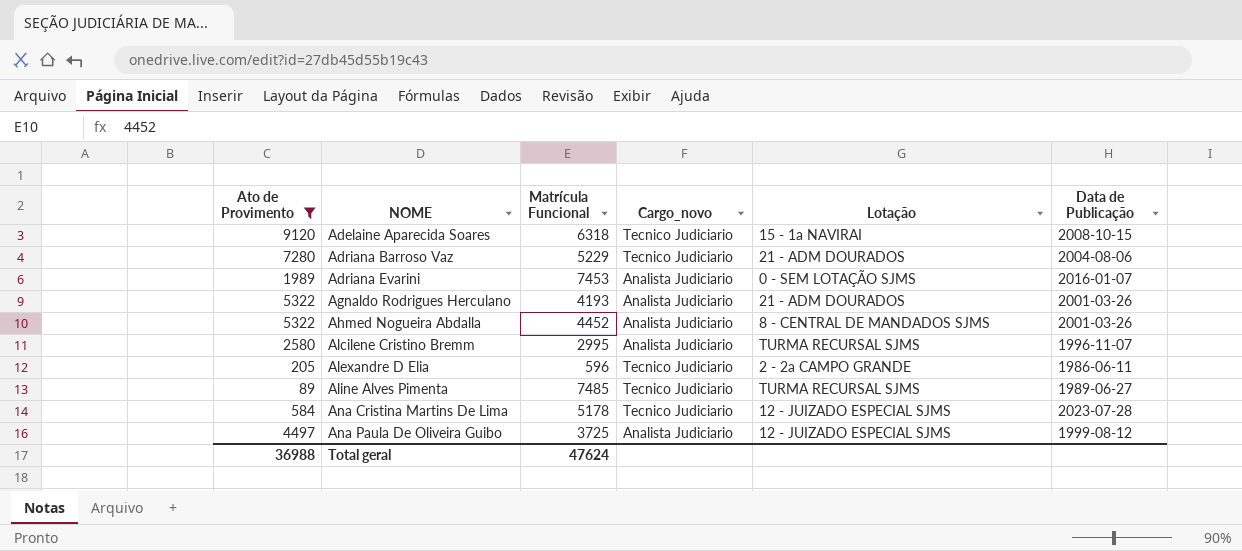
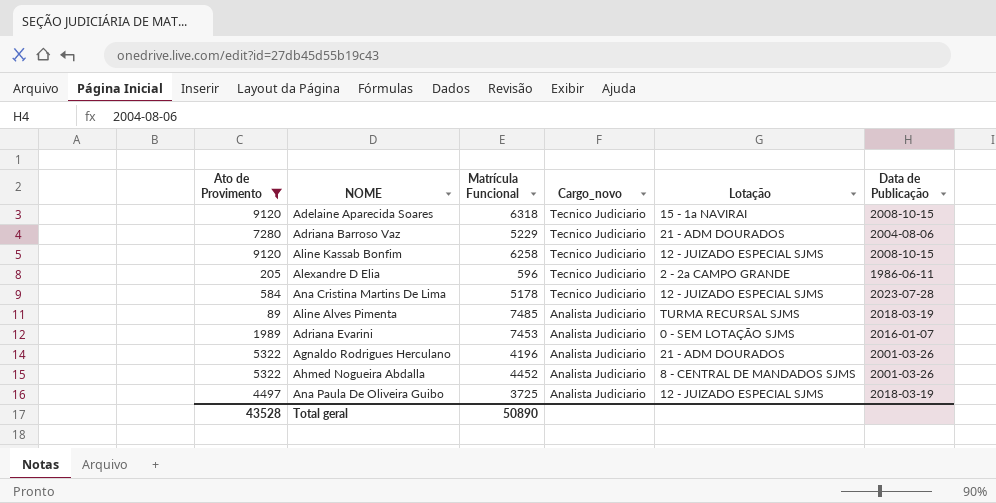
row order: NOME ascending -> Cargo_novo descending
row Alcilene Cristino Bremm: 2580 | 2995 | Analista Judiciario | TURMA RECURSAL SJMS | 1996-11-07 -> none
row Aline Kassab Bonfim: none -> 9120 | 6258 | Tecnico Judiciario | 12 - JUIZADO ESPECIAL SJMS | 2008-10-15
Aline Alves Pimenta | Cargo_novo: Tecnico Judiciario -> Analista Judiciario
Aline Alves Pimenta | Data de Publicação: 1989-06-27 -> 2018-03-19
Agnaldo Rodrigues Herculano | Matrícula Funcional: 4193 -> 4196
Ana Paula De Oliveira Guibo | Data de Publicação: 1999-08-12 -> 2018-03-19
Total geral | Ato de Provimento: 36988 -> 43528
Total geral | Matrícula Funcional: 47624 -> 50890

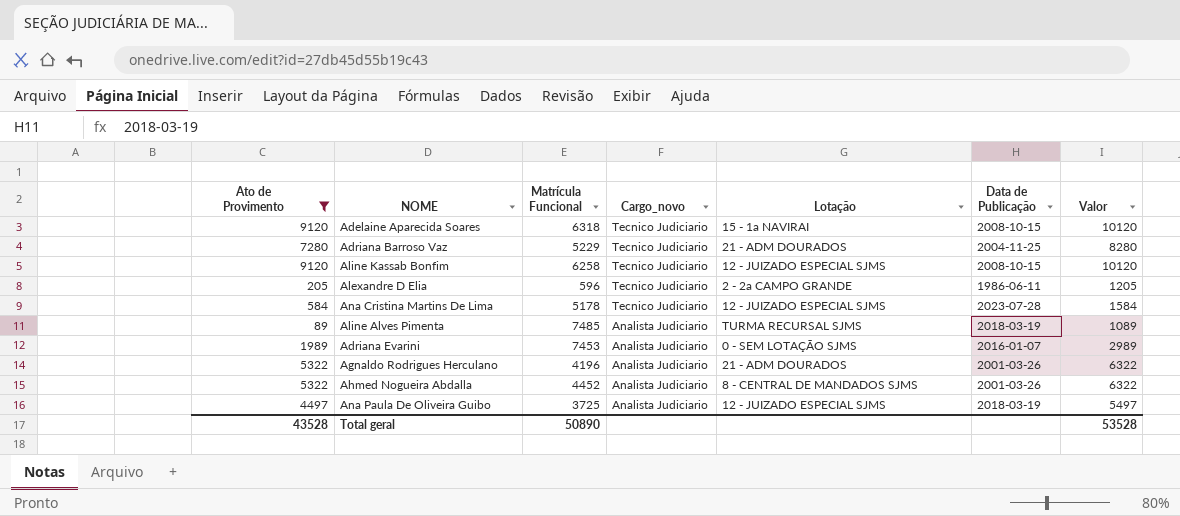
column Valor | formula: none -> [Ato de Provimento] + 1000
Adriana Barroso Vaz | Data de Publicação: 2004-08-06 -> 2004-11-25

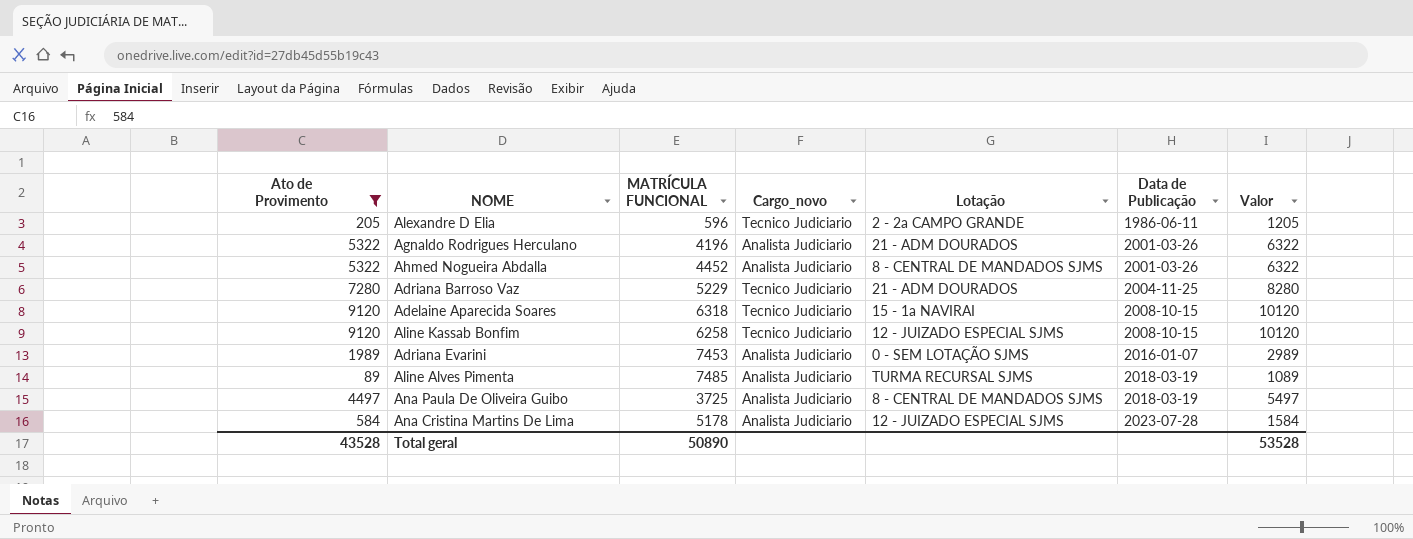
row order: Cargo_novo descending -> Data de Publicação ascending
column name: Matrícula Funcional -> MATRÍCULA FUNCIONAL
Ana Paula De Oliveira Guibo | Lotação: 12 - JUIZADO ESPECIAL SJMS -> 8 - CENTRAL DE MANDADOS SJMS
Ana Cristina Martins De Lima | Cargo_novo: Tecnico Judiciario -> Analista Judiciario

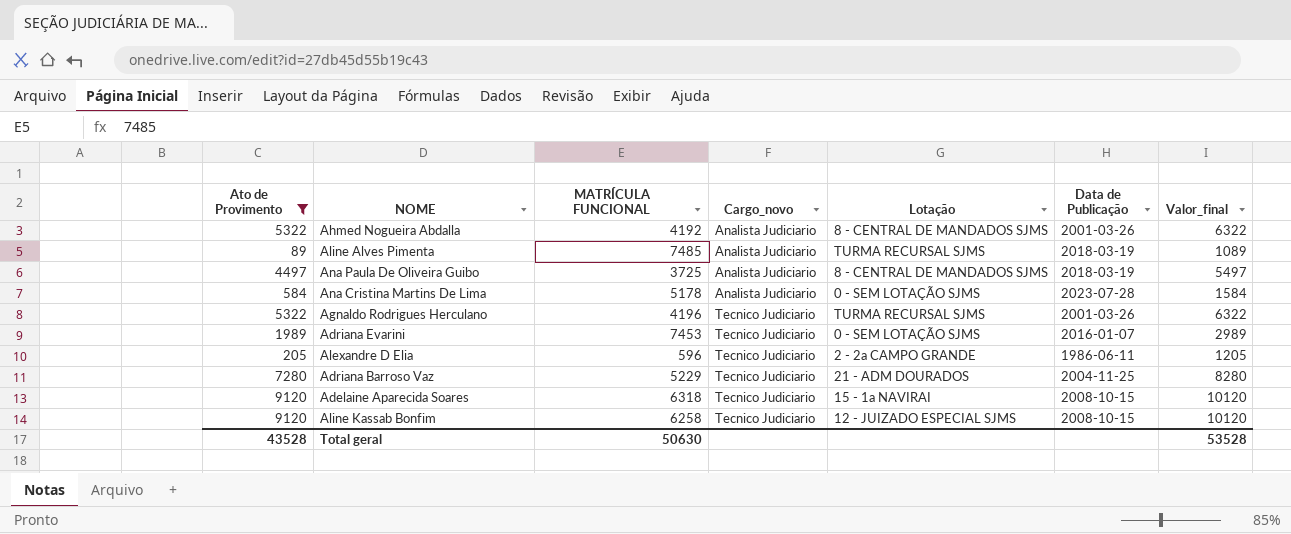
row order: Data de Publicação ascending -> Cargo_novo ascending
column name: Valor -> Valor_final
Ahmed Nogueira Abdalla | MATRÍCULA FUNCIONAL: 4452 -> 4192
Ana Cristina Martins De Lima | Lotação: 12 - JUIZADO ESPECIAL SJMS -> 0 - SEM LOTAÇÃO SJMS
Agnaldo Rodrigues Herculano | Cargo_novo: Analista Judiciario -> Tecnico Judiciario
Agnaldo Rodrigues Herculano | Lotação: 21 - ADM DOURADOS -> TURMA RECURSAL SJMS
Adriana Evarini | Cargo_novo: Analista Judiciario -> Tecnico Judiciario
Total geral | MATRÍCULA FUNCIONAL: 50890 -> 50630

